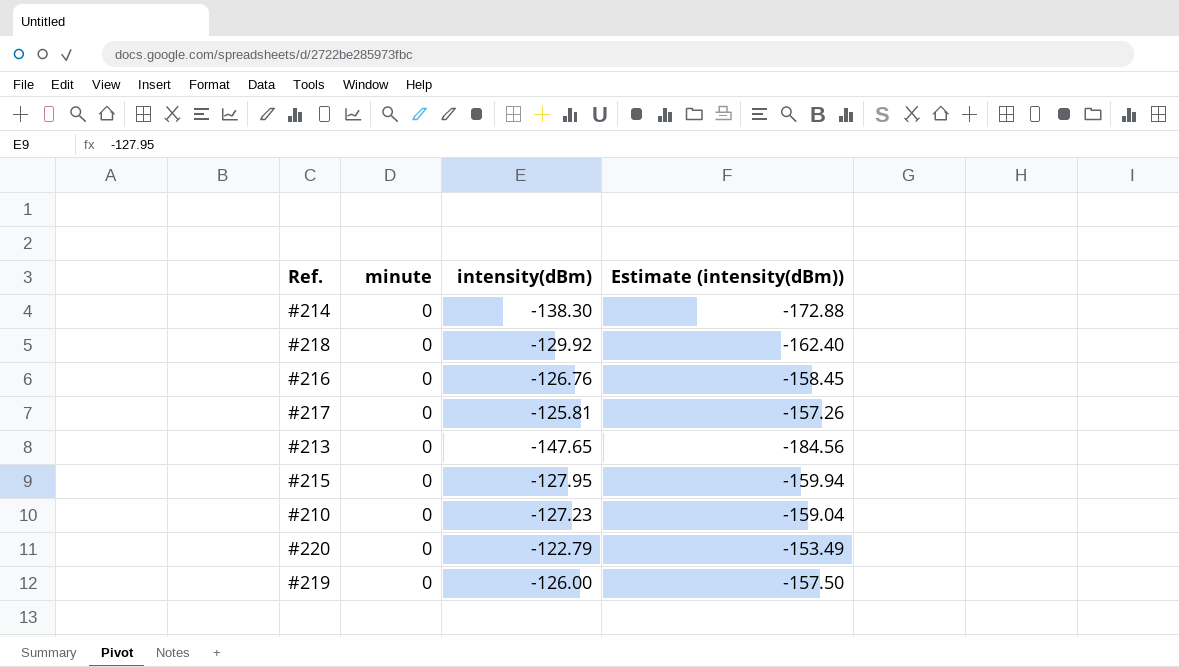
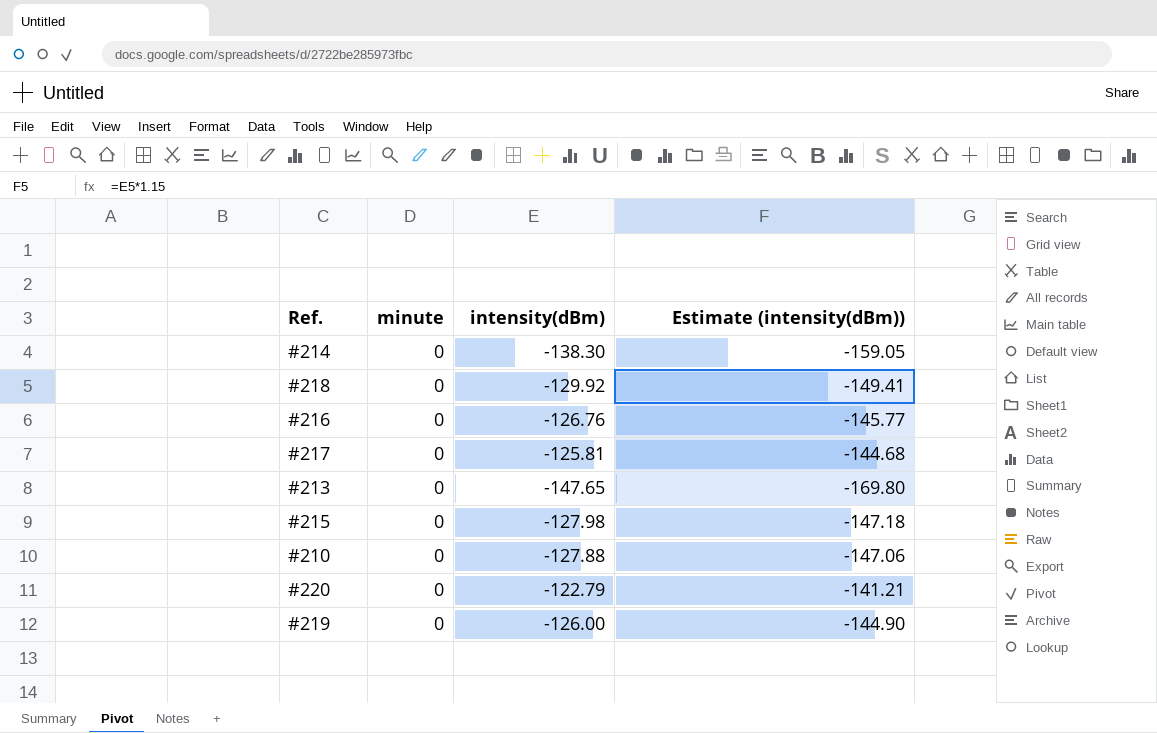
column Estimate (intensity(dBm)) | formula: [intensity(dBm)] * 1.25 -> [intensity(dBm)] * 1.15
#215 | intensity(dBm): -127.95 -> -127.98
#210 | intensity(dBm): -127.23 -> -127.88

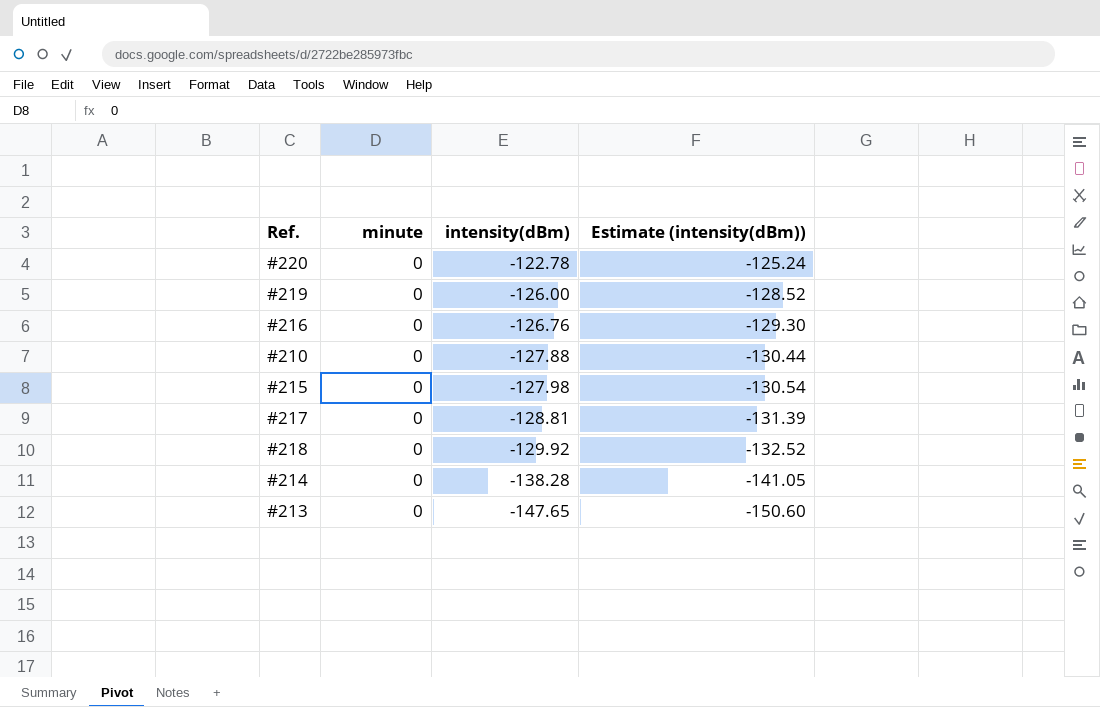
row order: none -> intensity(dBm) descending
column Estimate (intensity(dBm)) | formula: [intensity(dBm)] * 1.15 -> [intensity(dBm)] * 1.02
#220 | intensity(dBm): -122.79 -> -122.78
#217 | intensity(dBm): -125.81 -> -128.81
#214 | intensity(dBm): -138.30 -> -138.28

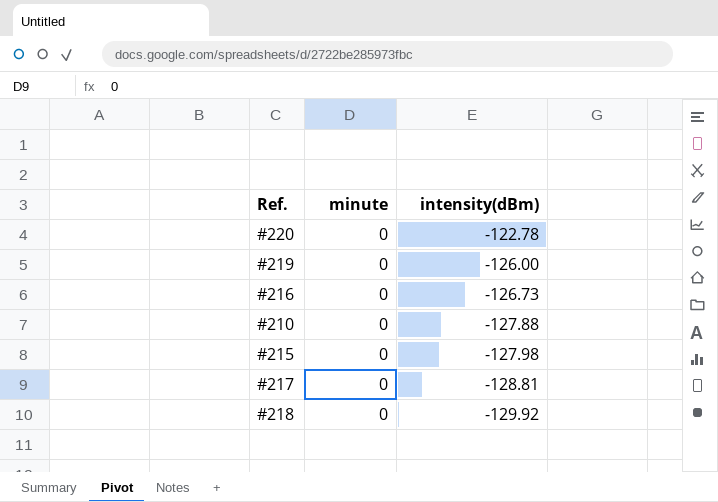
column Estimate (intensity(dBm)) | formula: [intensity(dBm)] * 1.02 -> none
row #214: 0 | -138.28 | -141.05 -> none
row #213: 0 | -147.65 | -150.60 -> none
#216 | intensity(dBm): -126.76 -> -126.73

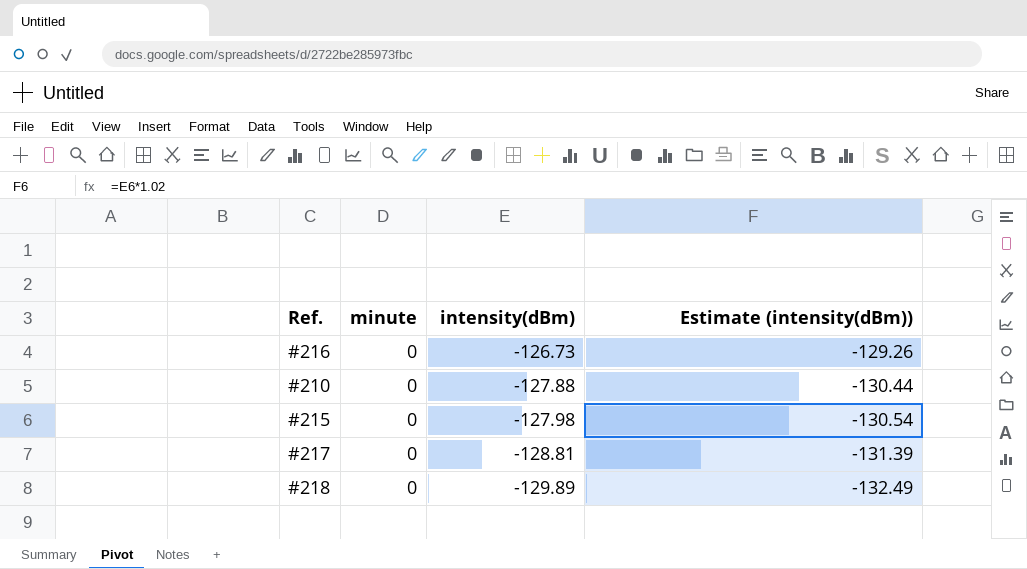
column Estimate (intensity(dBm)) | formula: none -> [intensity(dBm)] * 1.02
row #220: 0 | -122.78 -> none
row #219: 0 | -126.00 -> none
#218 | intensity(dBm): -129.92 -> -129.89

